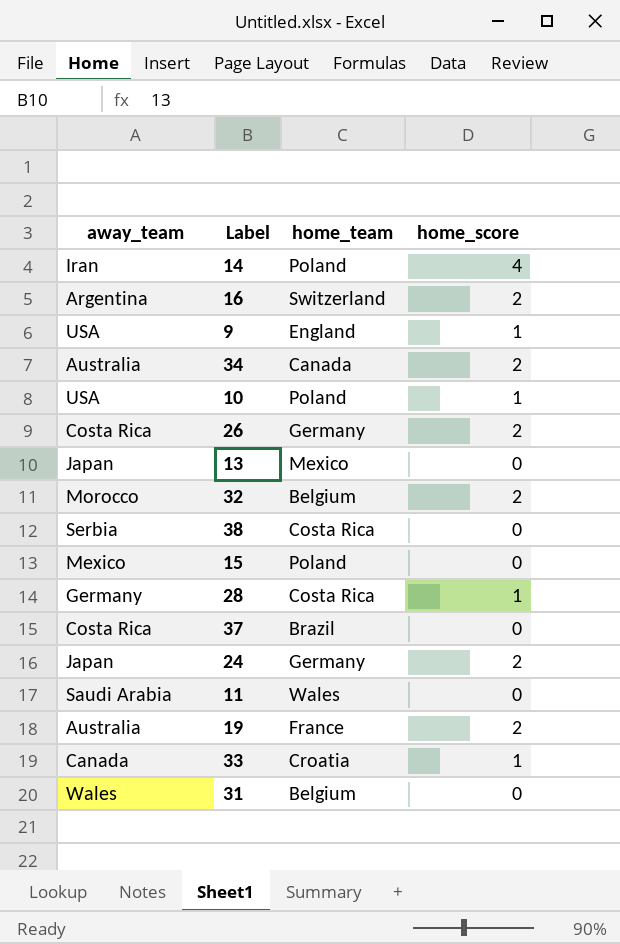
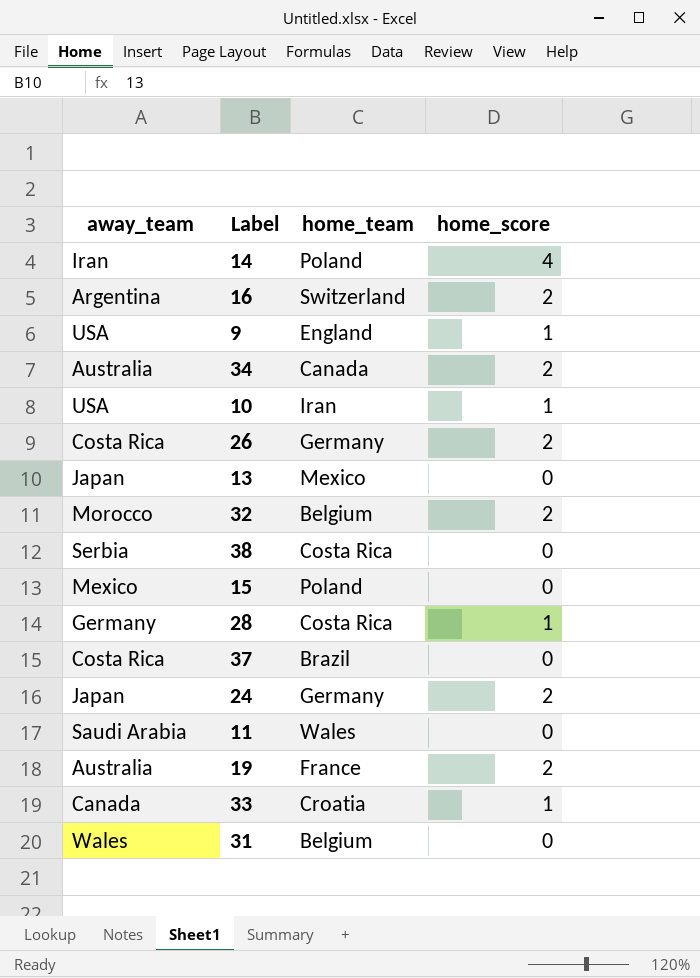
10 | home_team: Poland -> Iran

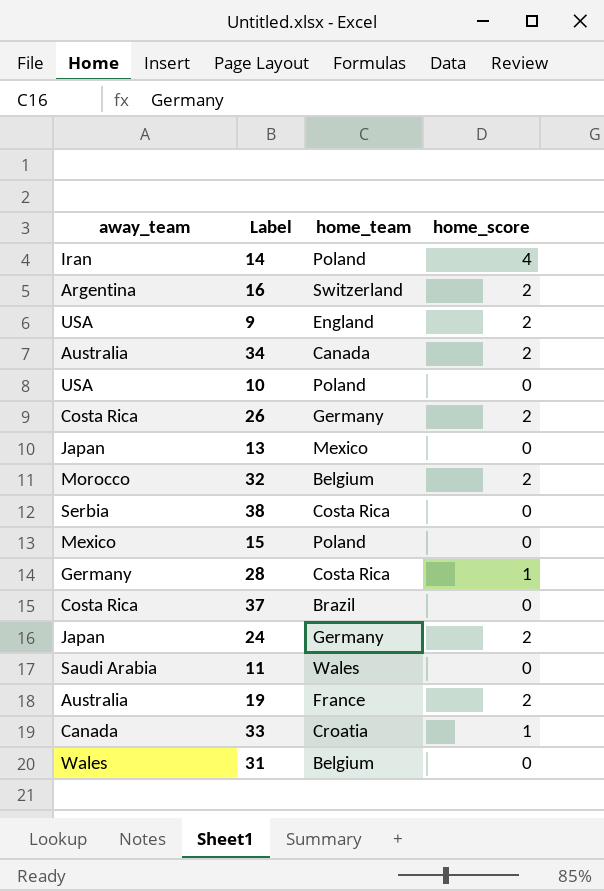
9 | home_score: 1 -> 2
10 | home_team: Iran -> Poland
10 | home_score: 1 -> 0

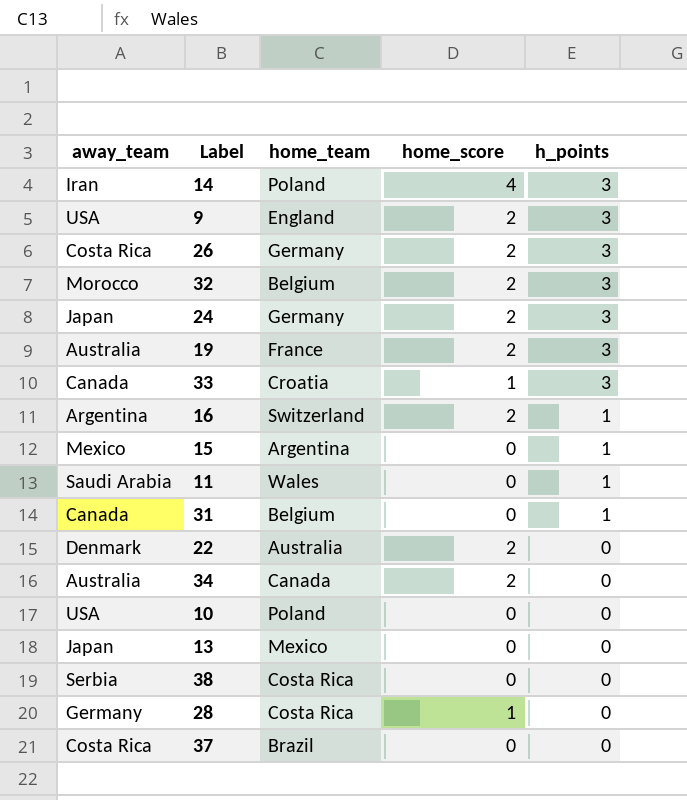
row order: none -> h_points descending
column h_points | position: none -> 5
15 | home_team: Poland -> Argentina
31 | away_team: Wales -> Canada
row 22: none -> Denmark | Australia | 2 | 0

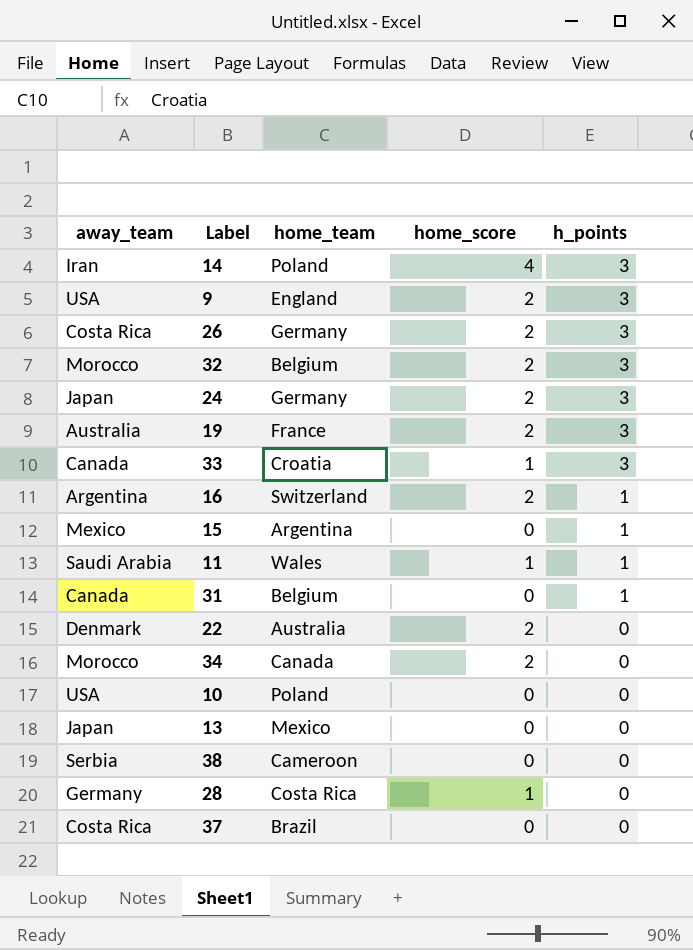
11 | home_score: 0 -> 1
34 | away_team: Australia -> Morocco
38 | home_team: Costa Rica -> Cameroon

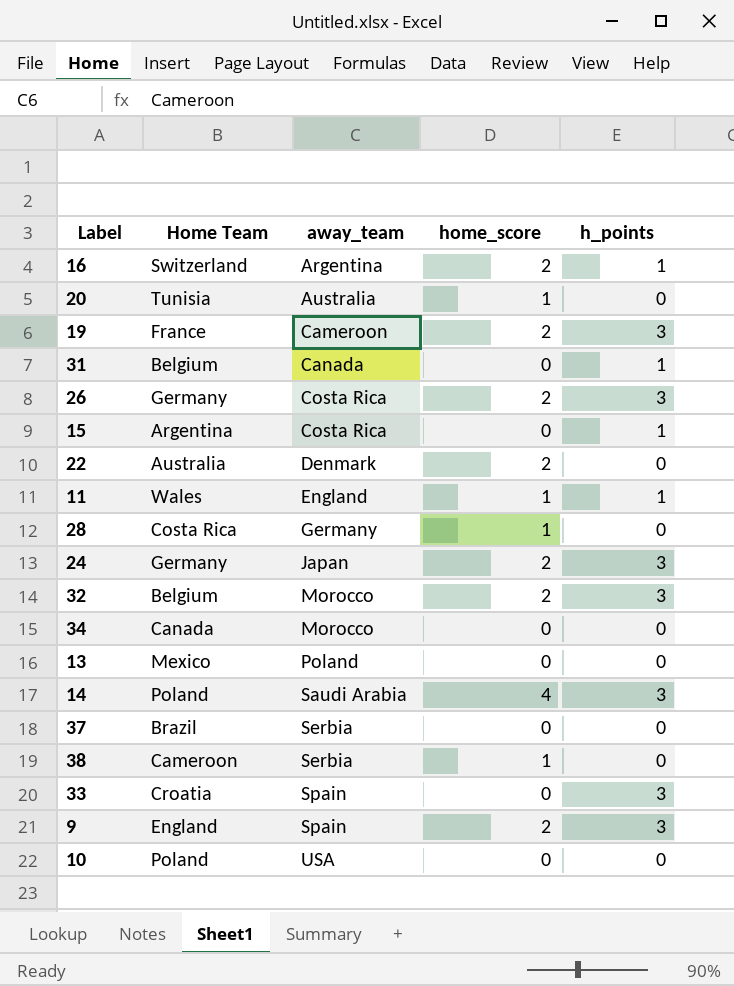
row order: h_points descending -> away_team ascending
column name: home_team -> Home Team
column away_team | position: 1 -> 3
row 20: none -> Tunisia | Australia | 1 | 0
19 | away_team: Australia -> Cameroon
15 | away_team: Mexico -> Costa Rica
11 | away_team: Saudi Arabia -> England
34 | home_score: 2 -> 0
13 | away_team: Japan -> Poland
14 | away_team: Iran -> Saudi Arabia
37 | away_team: Costa Rica -> Serbia
38 | home_score: 0 -> 1
33 | away_team: Canada -> Spain
33 | home_score: 1 -> 0
9 | away_team: USA -> Spain

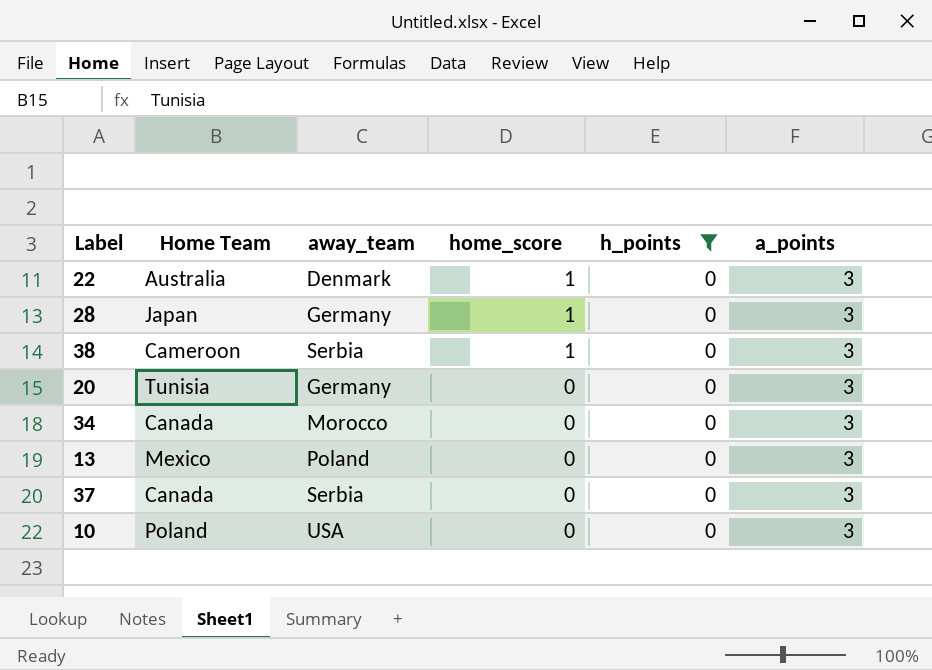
filter: none -> h_points = 0
row order: away_team ascending -> home_score descending
column a_points | position: none -> 6
22 | home_score: 2 -> 1
28 | Home Team: Costa Rica -> Japan
20 | away_team: Australia -> Germany
20 | home_score: 1 -> 0
37 | Home Team: Brazil -> Canada

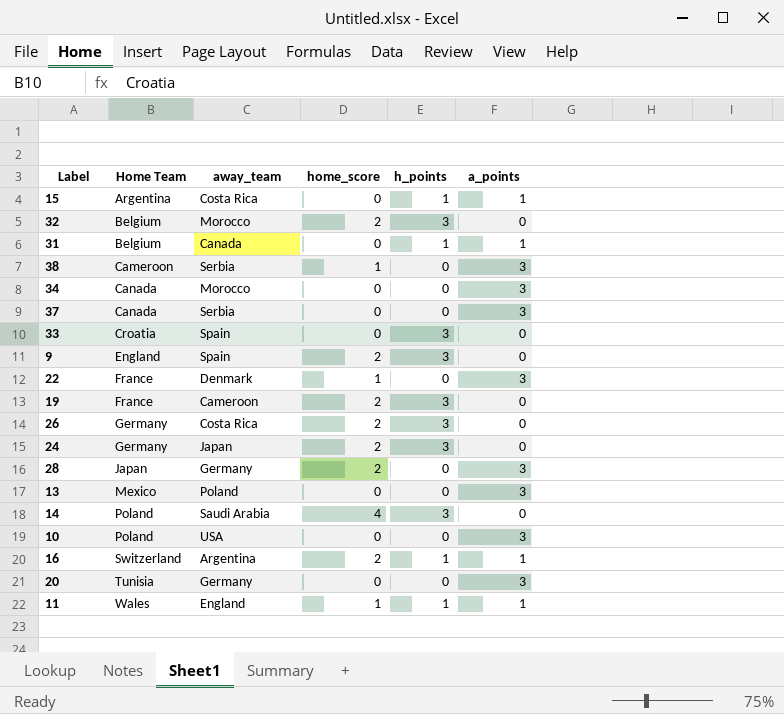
filter: h_points = 0 -> none
row order: home_score descending -> Home Team ascending
22 | Home Team: Australia -> France
28 | home_score: 1 -> 2

